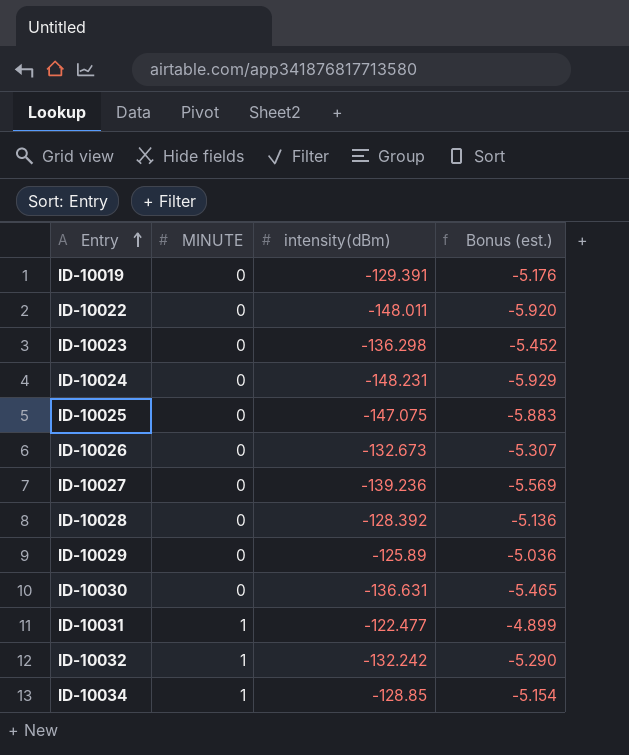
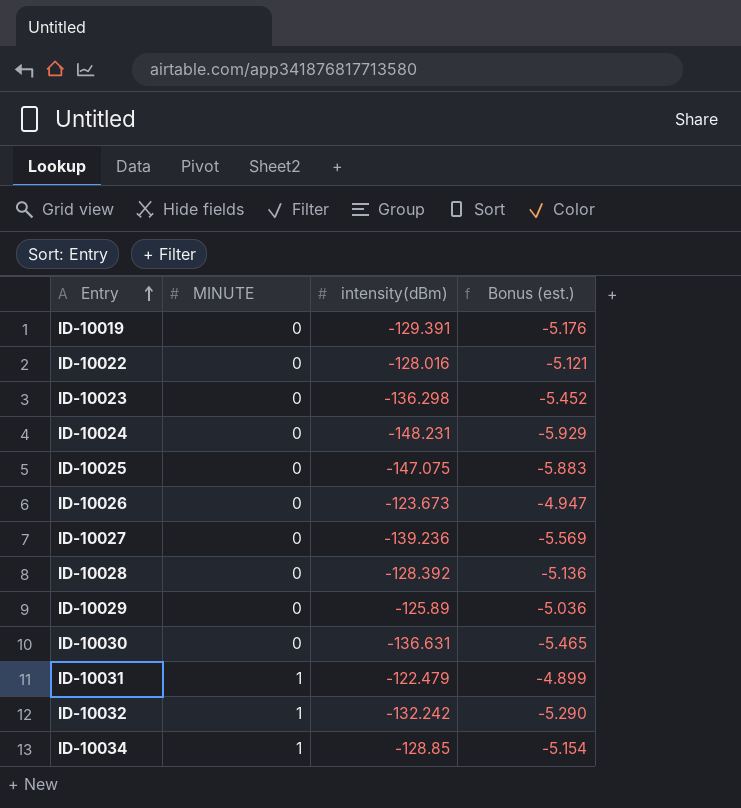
ID-10022 | intensity(dBm): -148.011 -> -128.016
ID-10022 | Bonus (est.): -5.920 -> -5.121
ID-10026 | intensity(dBm): -132.673 -> -123.673
ID-10026 | Bonus (est.): -5.307 -> -4.947
ID-10031 | intensity(dBm): -122.477 -> -122.479

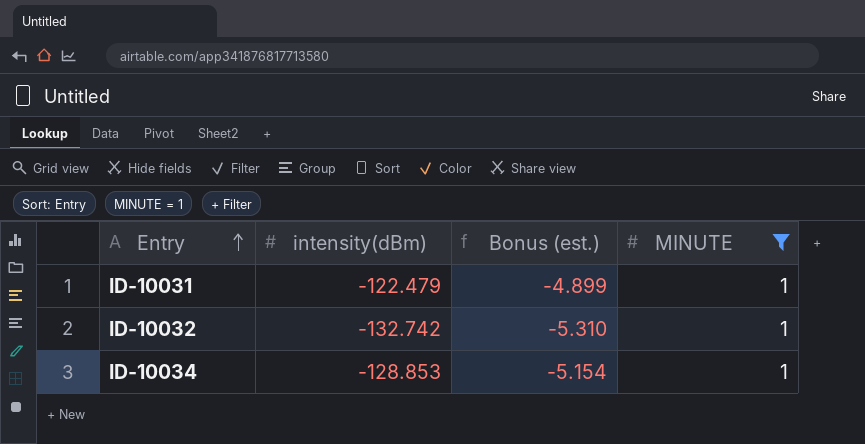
filter: none -> MINUTE = 1
column MINUTE | position: 2 -> 4
ID-10032 | intensity(dBm): -132.242 -> -132.742
ID-10032 | Bonus (est.): -5.290 -> -5.310
ID-10034 | intensity(dBm): -128.85 -> -128.853

